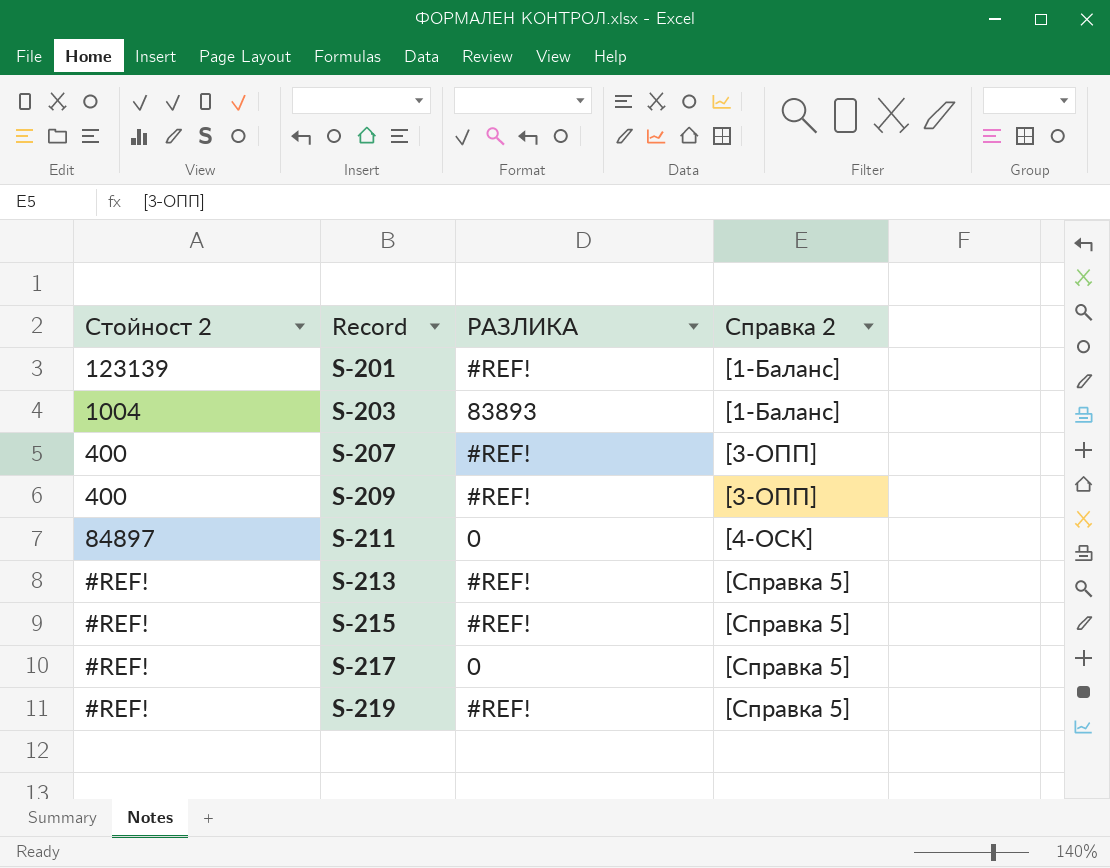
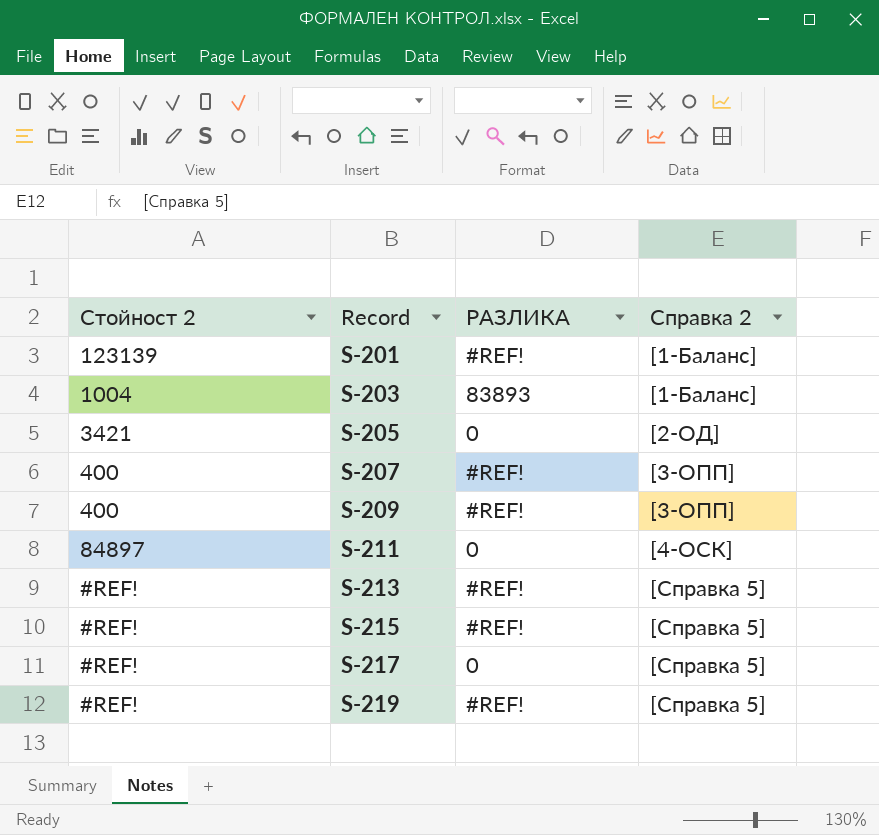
row S-205: none -> 3421 | 0 | [2-ОД]

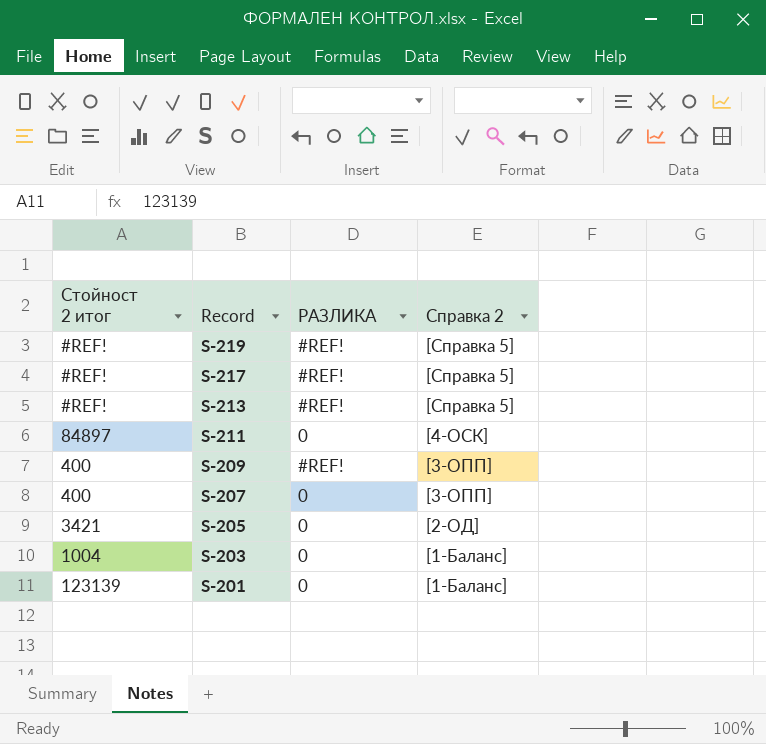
row order: Record ascending -> Record descending
column name: Стойност 2 -> Стойност 2 итог
row S-215: #REF! | #REF! | [Справка 5] -> none
S-217 | РАЗЛИКА: 0 -> #REF!
S-207 | РАЗЛИКА: #REF! -> 0
S-203 | РАЗЛИКА: 83893 -> 0
S-201 | РАЗЛИКА: #REF! -> 0

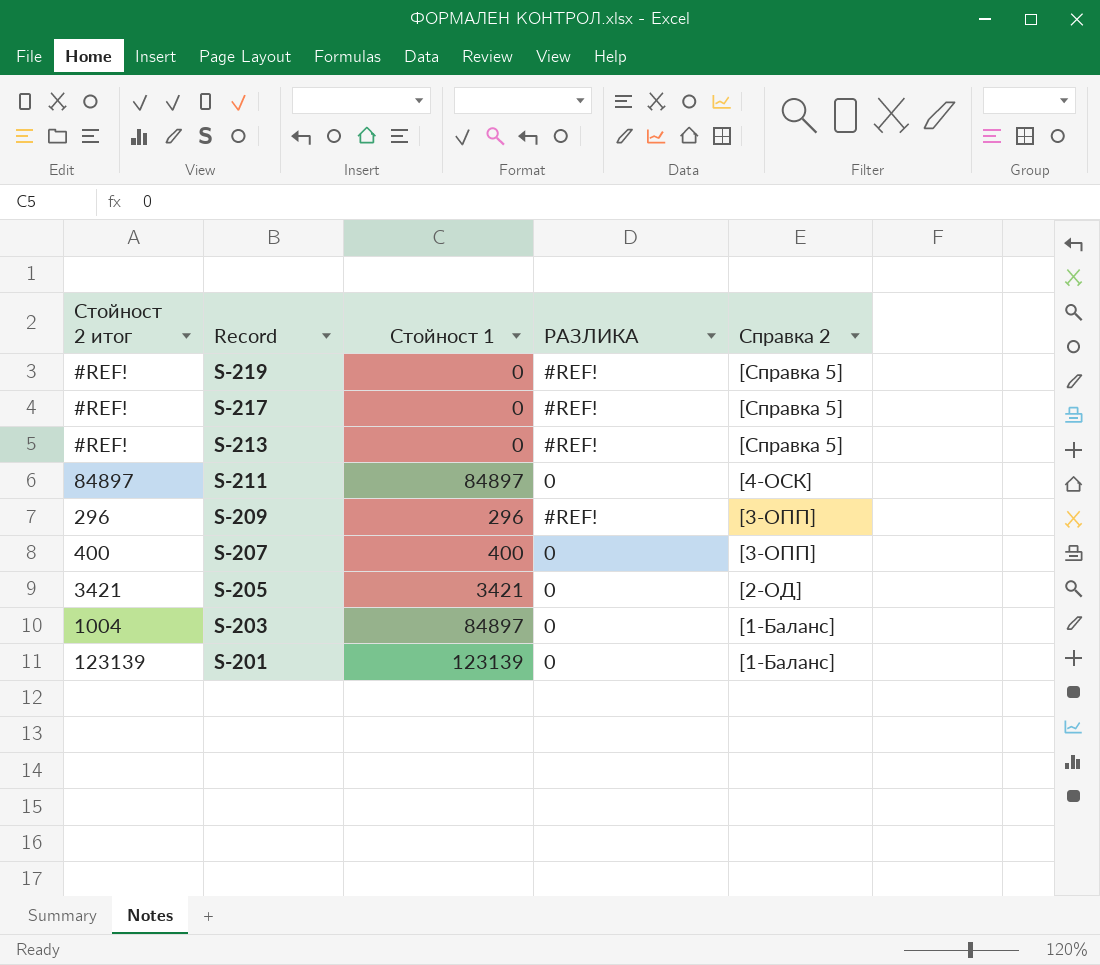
column Стойност 1 | position: none -> 3
S-209 | Стойност 2 итог: 400 -> 296

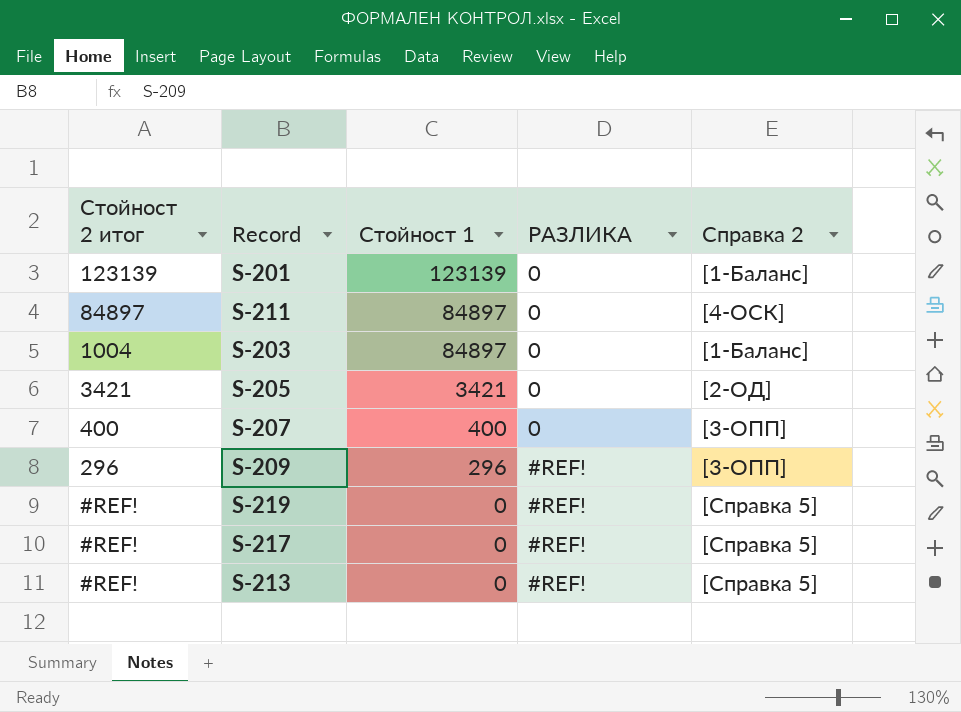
row order: Record descending -> Стойност 1 descending

